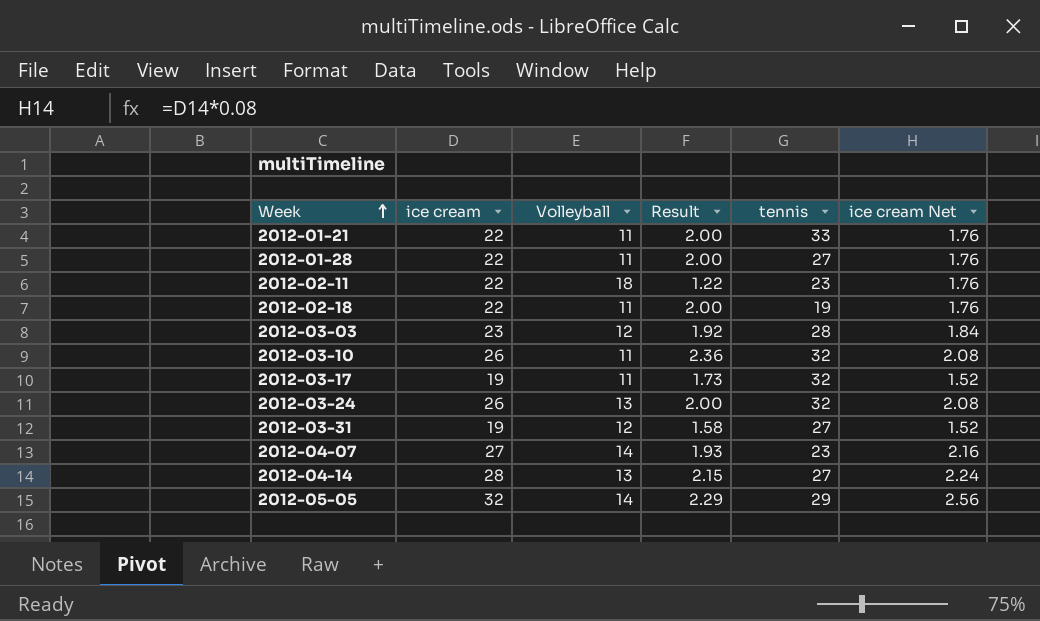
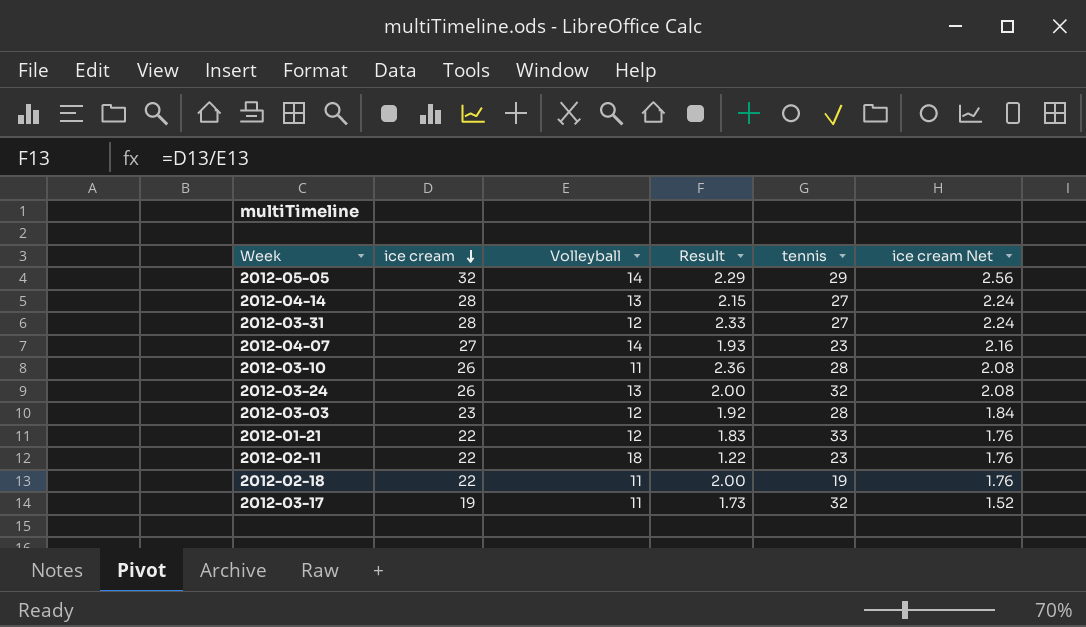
row order: Week ascending -> ice cream descending
row 2012-01-28: 22 | 11 | 2.00 | 27 | 1.76 -> none
2012-03-31 | ice cream: 19 -> 28
2012-03-31 | Result: 1.58 -> 2.33
2012-03-31 | ice cream Net: 1.52 -> 2.24
2012-03-10 | tennis: 32 -> 28
2012-01-21 | Volleyball: 11 -> 12
2012-01-21 | Result: 2.00 -> 1.83

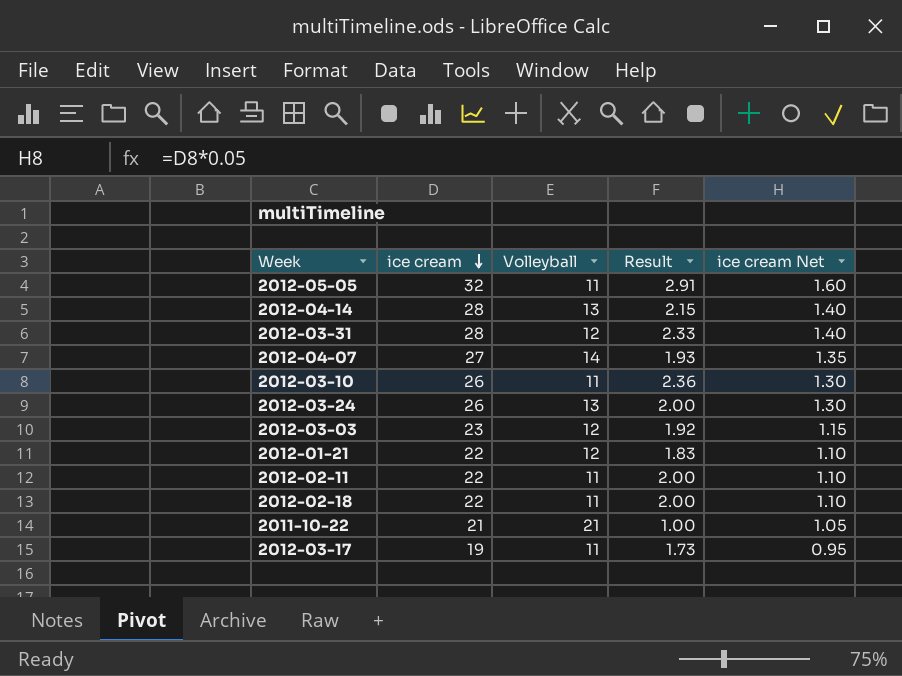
column tennis | position: 5 -> none
column ice cream Net | formula: [ice cream] * 0.08 -> [ice cream] * 0.05
2012-05-05 | Volleyball: 14 -> 11
2012-05-05 | Result: 2.29 -> 2.91
2012-02-11 | Volleyball: 18 -> 11
2012-02-11 | Result: 1.22 -> 2.00
row 2011-10-22: none -> 21 | 21 | 1.00 | 1.05

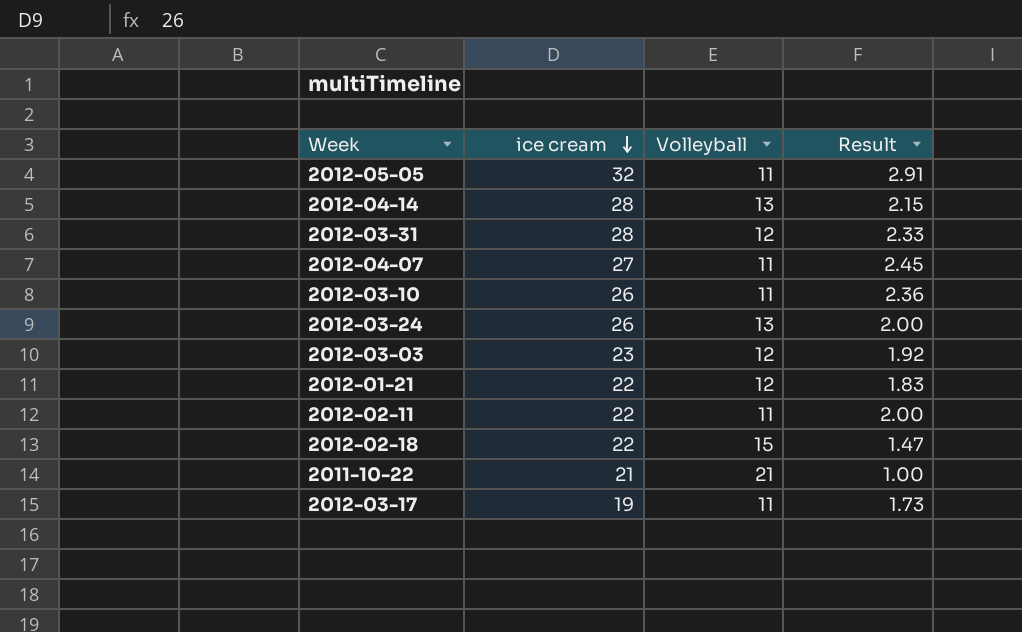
column ice cream Net | formula: [ice cream] * 0.05 -> none
2012-04-07 | Volleyball: 14 -> 11
2012-04-07 | Result: 1.93 -> 2.45
2012-02-18 | Volleyball: 11 -> 15
2012-02-18 | Result: 2.00 -> 1.47

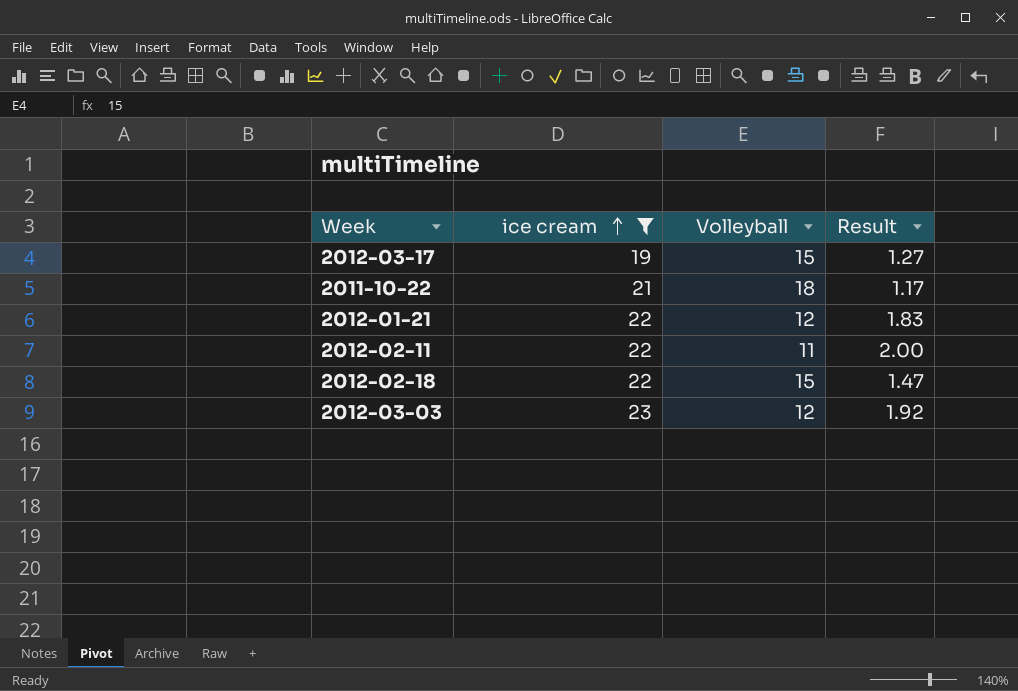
filter: none -> ice cream <= 23
row order: ice cream descending -> ice cream ascending
2012-03-17 | Volleyball: 11 -> 15
2012-03-17 | Result: 1.73 -> 1.27
2011-10-22 | Volleyball: 21 -> 18
2011-10-22 | Result: 1.00 -> 1.17

